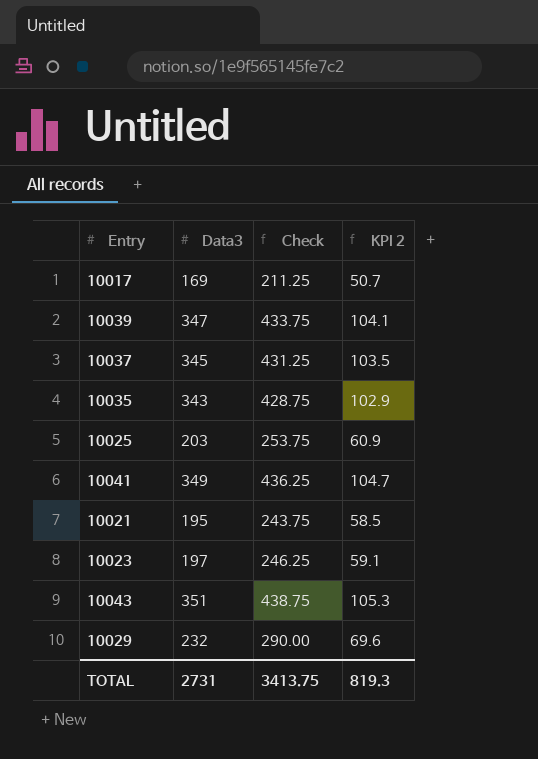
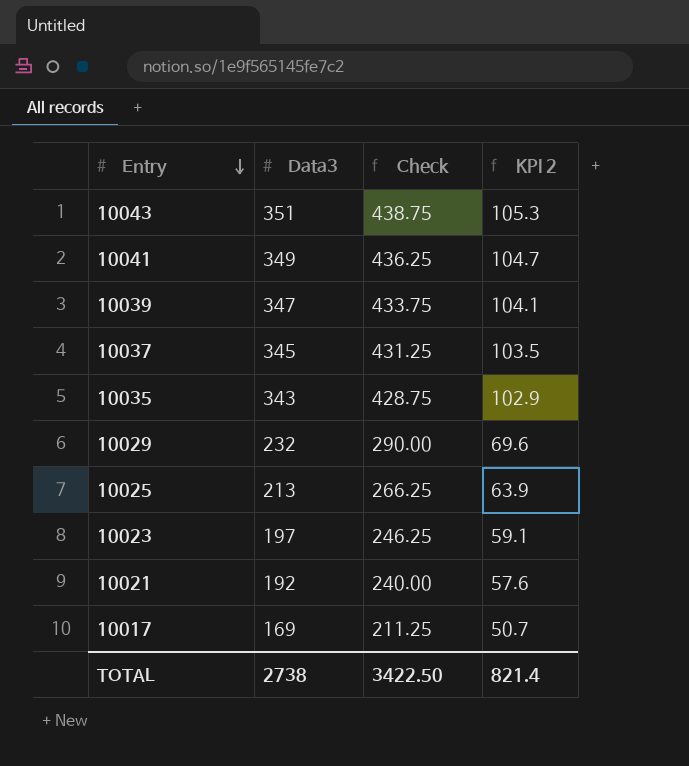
row order: none -> Entry descending
10025 | Data3: 203 -> 213
10025 | Check: 253.75 -> 266.25
10025 | KPI 2: 60.9 -> 63.9
10021 | Data3: 195 -> 192
10021 | Check: 243.75 -> 240.00
10021 | KPI 2: 58.5 -> 57.6
TOTAL | Data3: 2731 -> 2738
TOTAL | Check: 3413.75 -> 3422.50
TOTAL | KPI 2: 819.3 -> 821.4

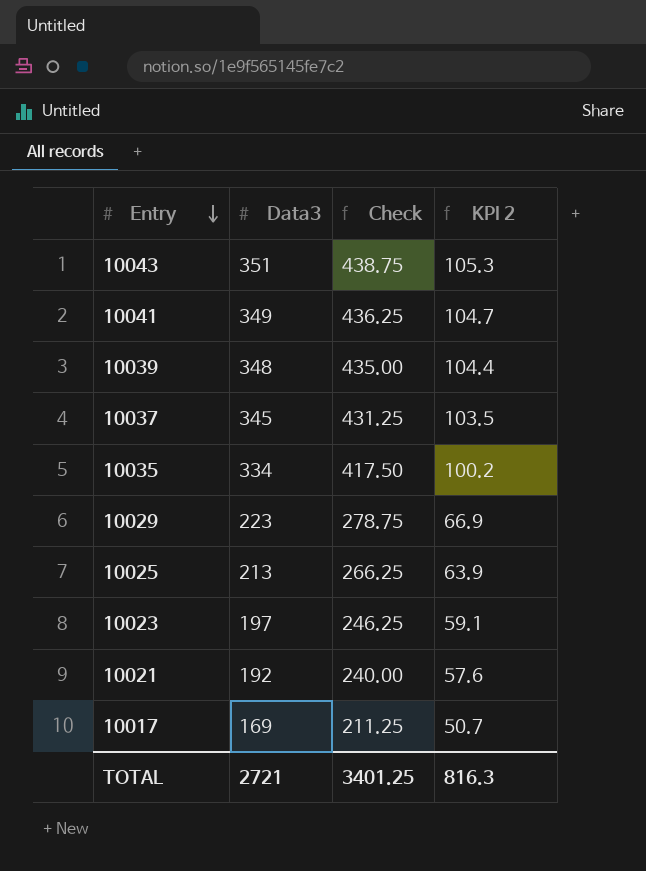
10039 | Data3: 347 -> 348
10039 | Check: 433.75 -> 435.00
10039 | KPI 2: 104.1 -> 104.4
10035 | Data3: 343 -> 334
10035 | Check: 428.75 -> 417.50
10035 | KPI 2: 102.9 -> 100.2
10029 | Data3: 232 -> 223
10029 | Check: 290.00 -> 278.75
10029 | KPI 2: 69.6 -> 66.9
TOTAL | Data3: 2738 -> 2721
TOTAL | Check: 3422.50 -> 3401.25
TOTAL | KPI 2: 821.4 -> 816.3

